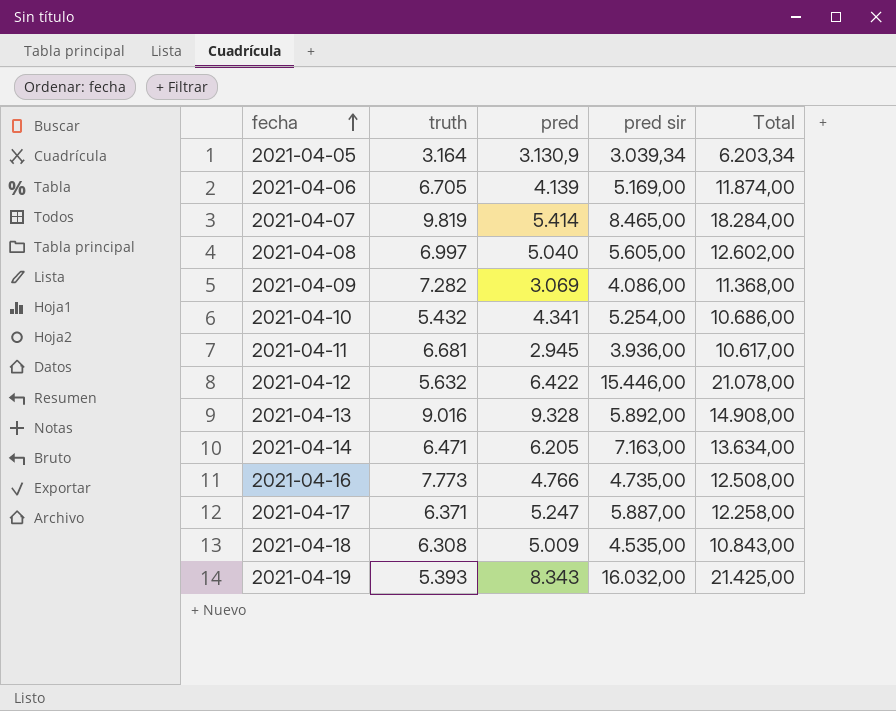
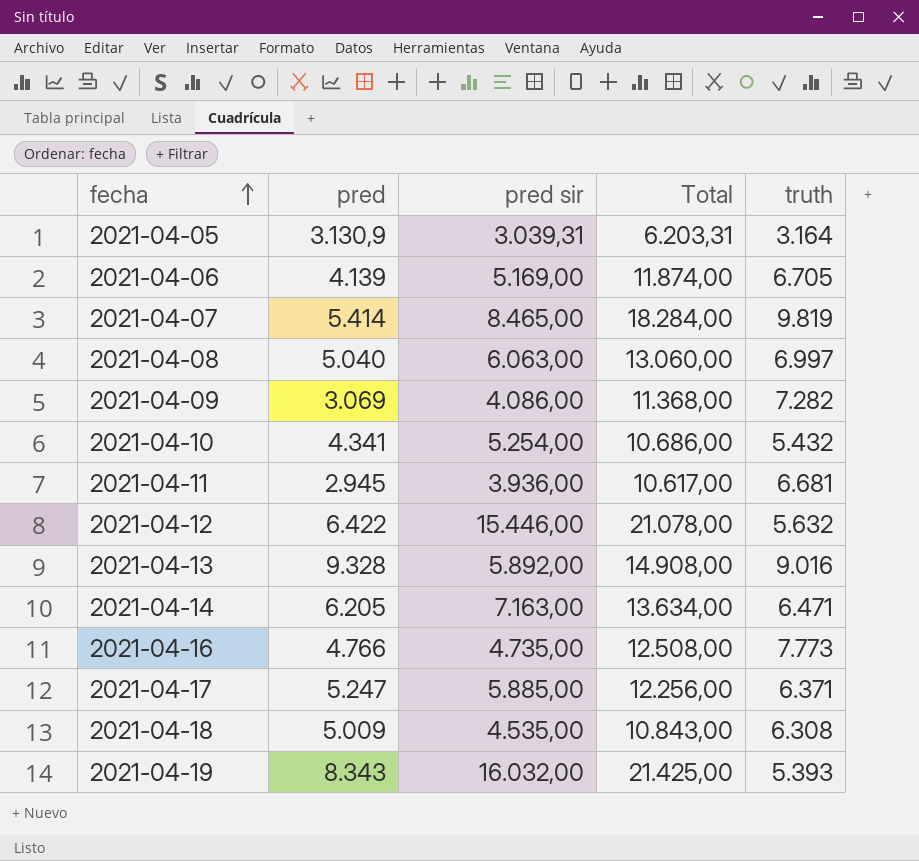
column truth | position: 2 -> 5
2021-04-05 | pred sir: 3.039,34 -> 3.039,31
2021-04-05 | Total: 6.203,34 -> 6.203,31
2021-04-08 | pred sir: 5.605,00 -> 6.063,00
2021-04-08 | Total: 12.602,00 -> 13.060,00
2021-04-17 | pred sir: 5.887,00 -> 5.885,00
2021-04-17 | Total: 12.258,00 -> 12.256,00

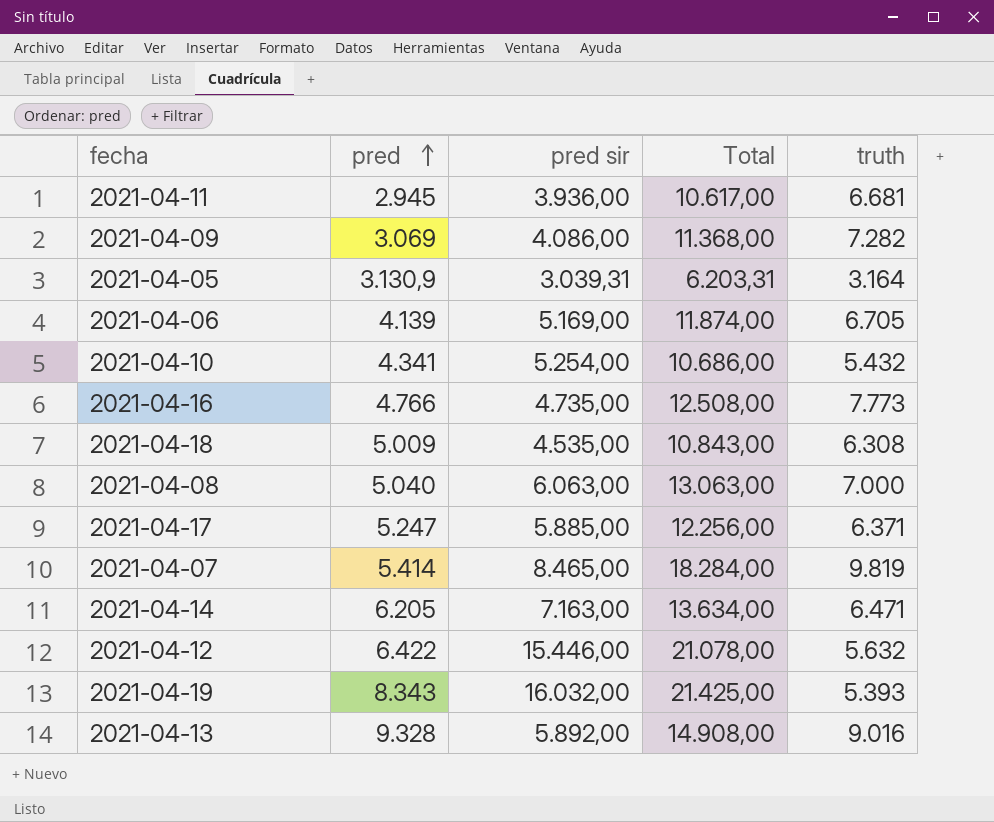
row order: fecha ascending -> pred ascending
2021-04-08 | Total: 13.060,00 -> 13.063,00
2021-04-08 | truth: 6.997 -> 7.000

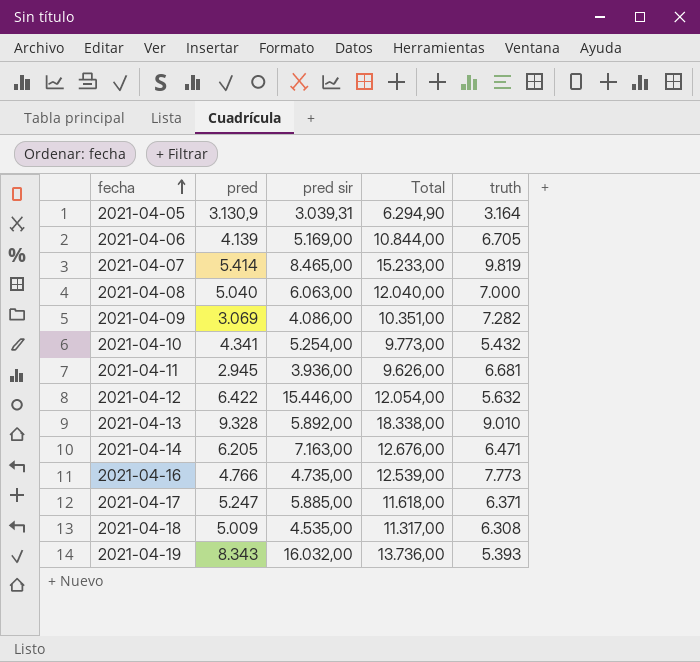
row order: pred ascending -> fecha ascending
column Total | formula: [pred sir] + [truth] -> [pred] + [truth]
2021-04-13 | truth: 9.016 -> 9.010

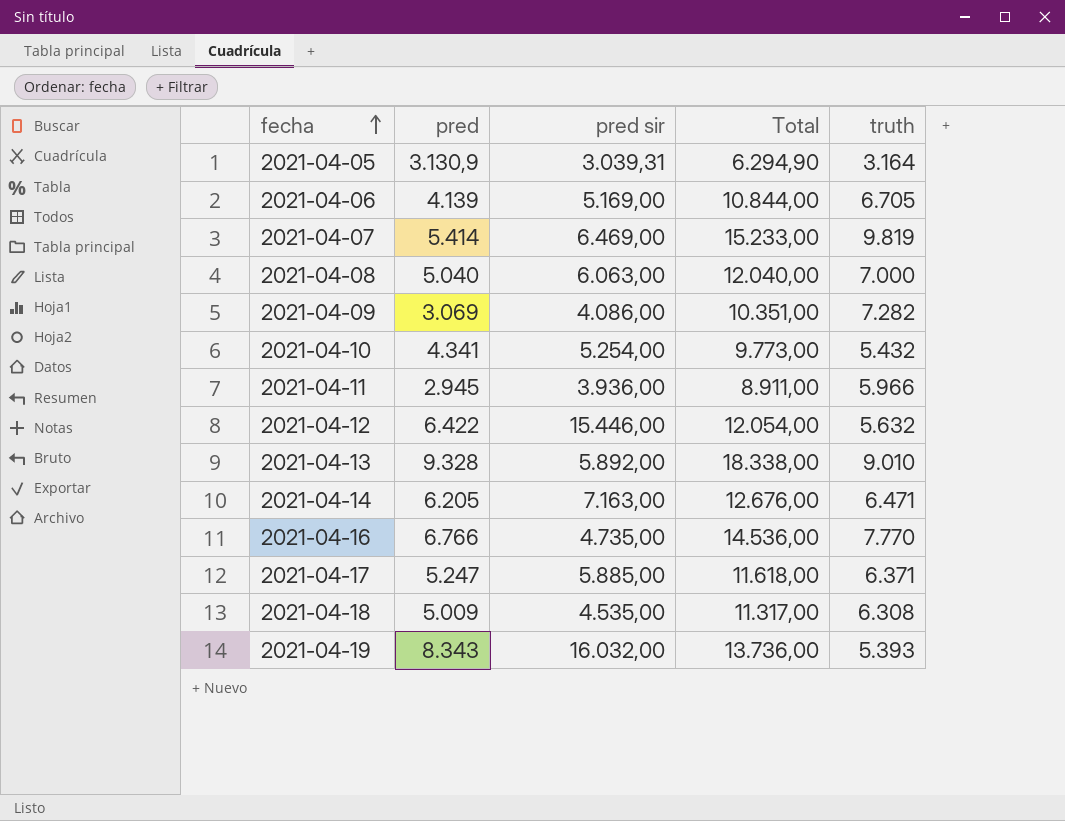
2021-04-07 | pred sir: 8.465,00 -> 6.469,00
2021-04-11 | Total: 9.626,00 -> 8.911,00
2021-04-11 | truth: 6.681 -> 5.966
2021-04-16 | pred: 4.766 -> 6.766
2021-04-16 | Total: 12.539,00 -> 14.536,00
2021-04-16 | truth: 7.773 -> 7.770

